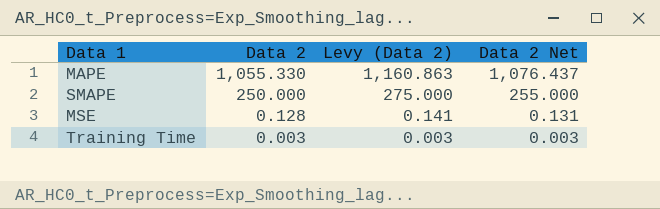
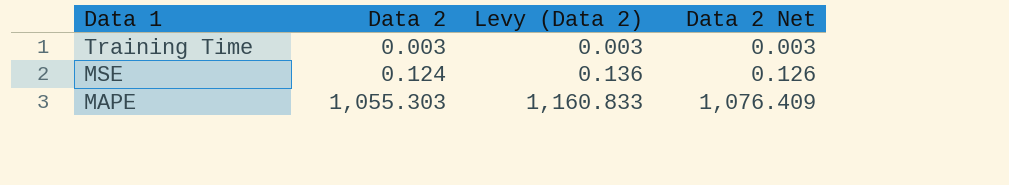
row order: Data 2 descending -> Data 1 descending
row SMAPE: 250.000 | 275.000 | 255.000 -> none
MSE | Data 2: 0.128 -> 0.124
MSE | Levy (Data 2): 0.141 -> 0.136
MSE | Data 2 Net: 0.131 -> 0.126
MAPE | Data 2: 1,055.330 -> 1,055.303
MAPE | Levy (Data 2): 1,160.863 -> 1,160.833
MAPE | Data 2 Net: 1,076.437 -> 1,076.409

